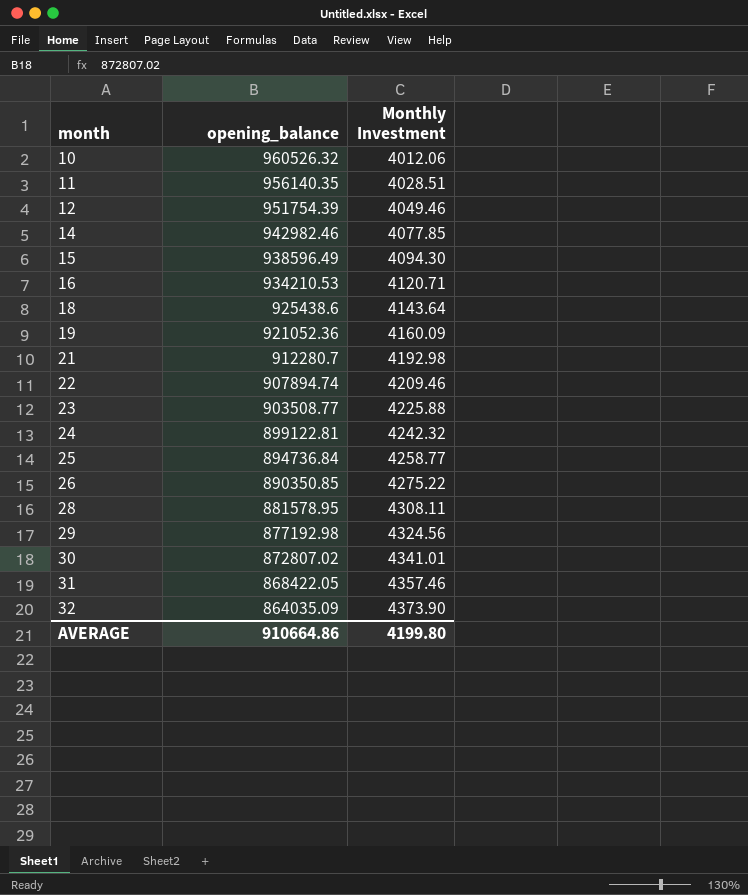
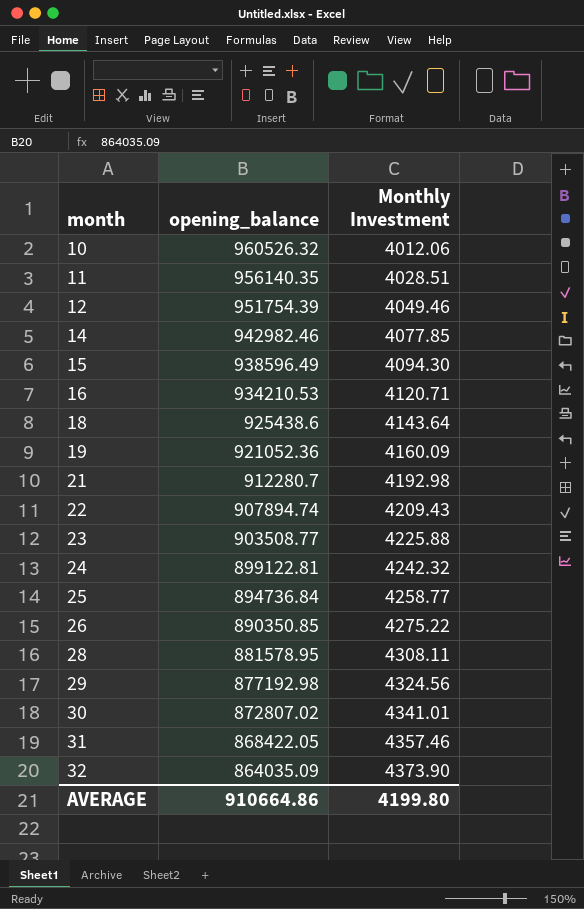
22 | Monthly Investment: 4209.46 -> 4209.43

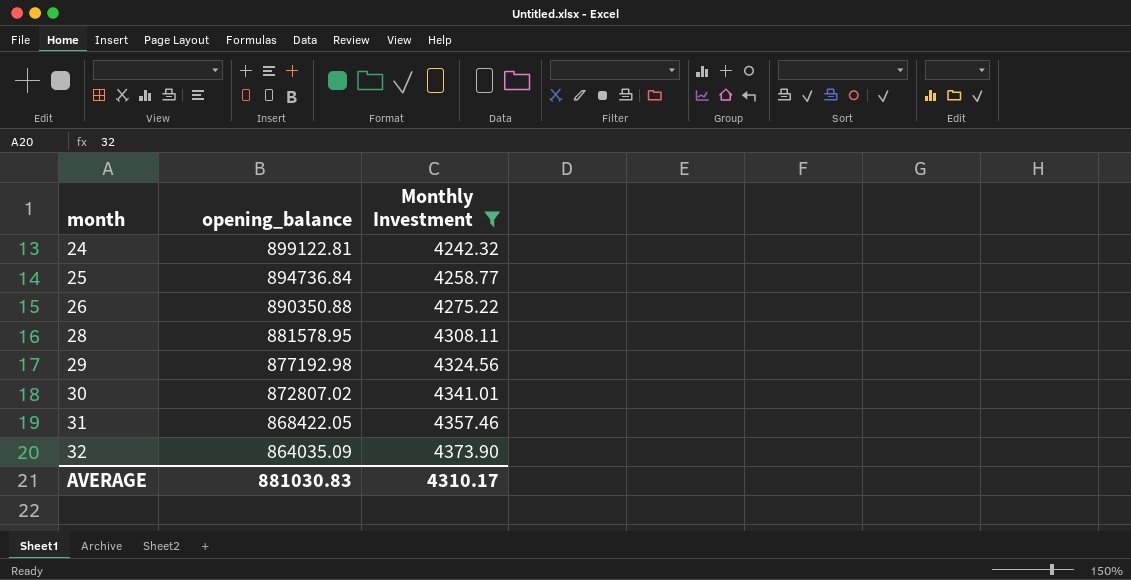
filter: none -> Monthly Investment >= 4242.32
26 | opening_balance: 890350.85 -> 890350.88
AVERAGE | opening_balance: 910664.86 -> 881030.83
AVERAGE | Monthly Investment: 4199.80 -> 4310.17

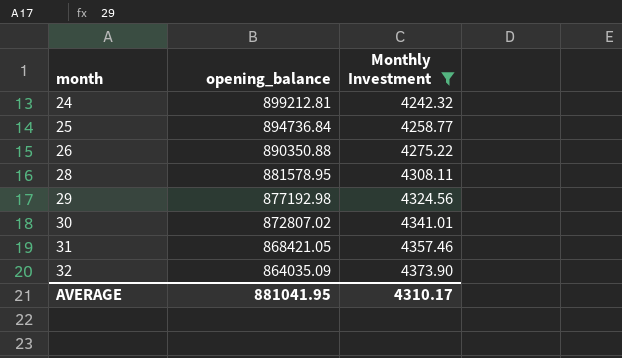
24 | opening_balance: 899122.81 -> 899212.81
31 | opening_balance: 868422.05 -> 868421.05
AVERAGE | opening_balance: 881030.83 -> 881041.95

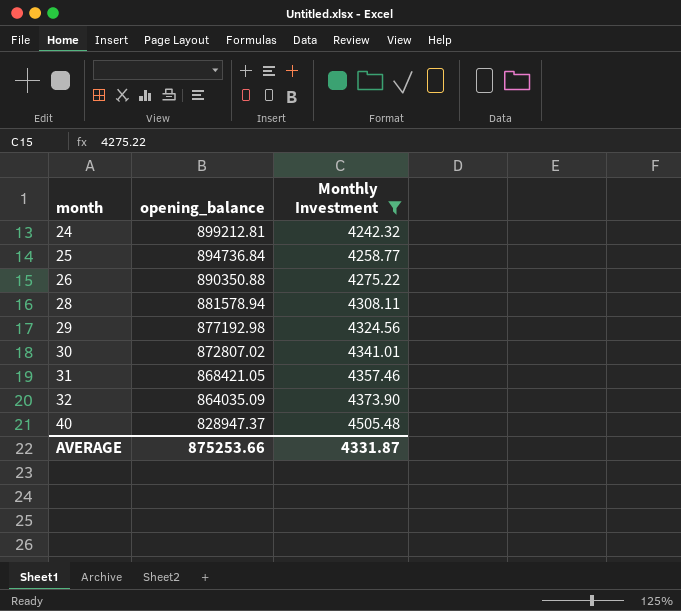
28 | opening_balance: 881578.95 -> 881578.94
row 40: none -> 828947.37 | 4505.48
AVERAGE | opening_balance: 881041.95 -> 875253.66
AVERAGE | Monthly Investment: 4310.17 -> 4331.87

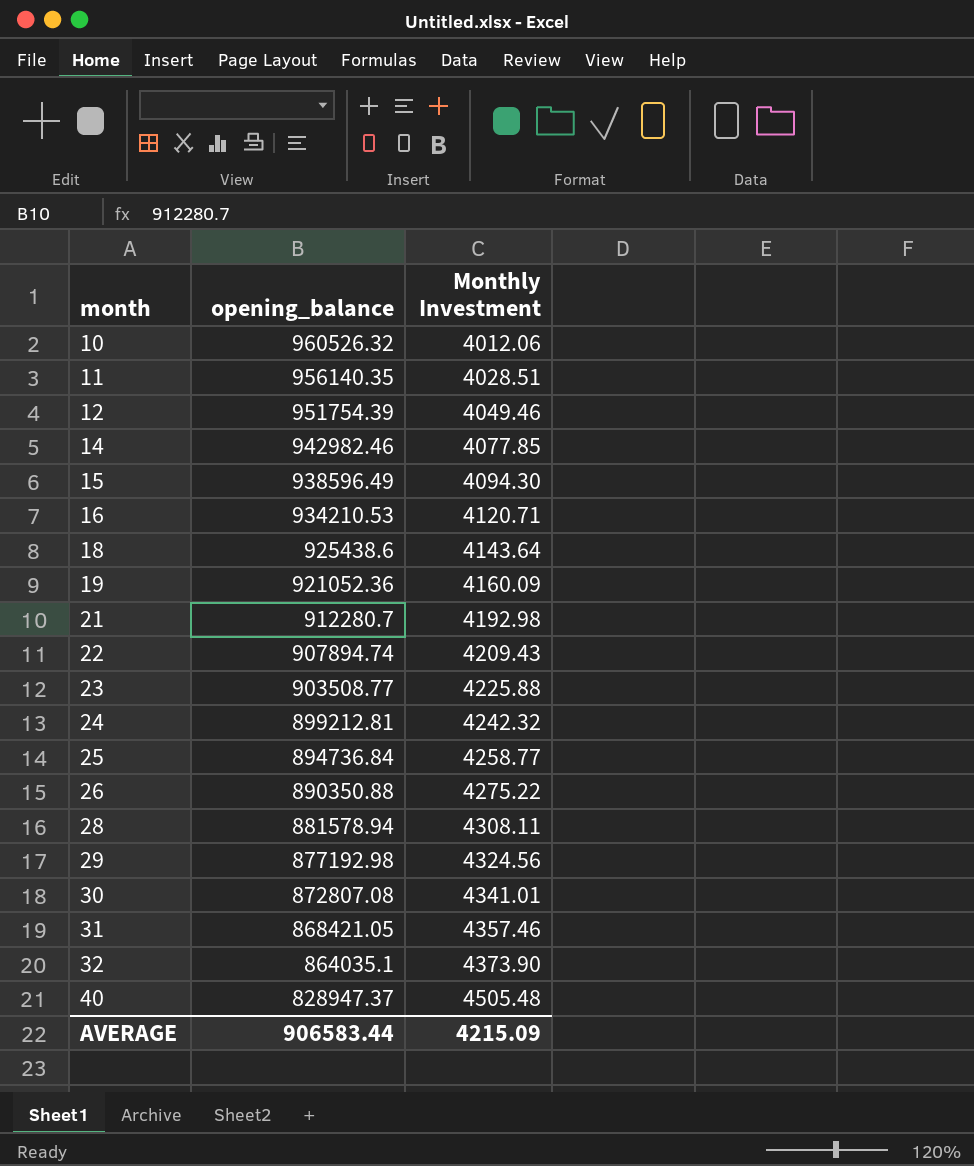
filter: Monthly Investment >= 4242.32 -> none
30 | opening_balance: 872807.02 -> 872807.08
32 | opening_balance: 864035.09 -> 864035.1
AVERAGE | opening_balance: 875253.66 -> 906583.44
AVERAGE | Monthly Investment: 4331.87 -> 4215.09

